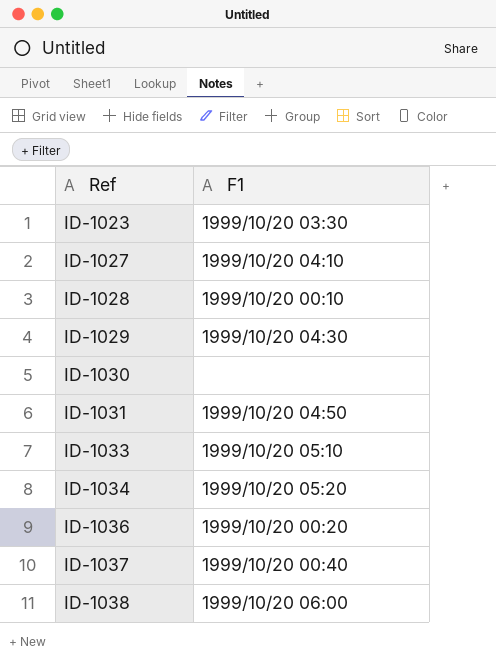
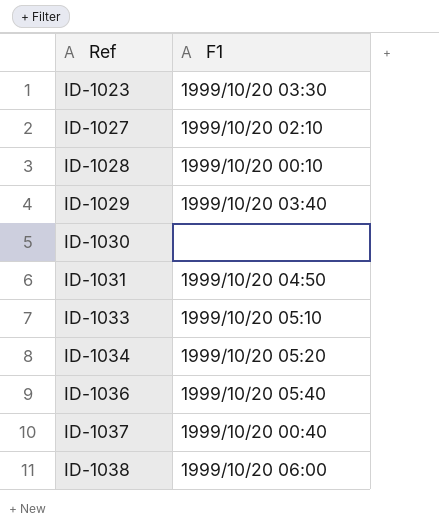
ID-1027 | F1: 1999/10/20 04:10 -> 1999/10/20 02:10
ID-1029 | F1: 1999/10/20 04:30 -> 1999/10/20 03:40
ID-1036 | F1: 1999/10/20 00:20 -> 1999/10/20 05:40

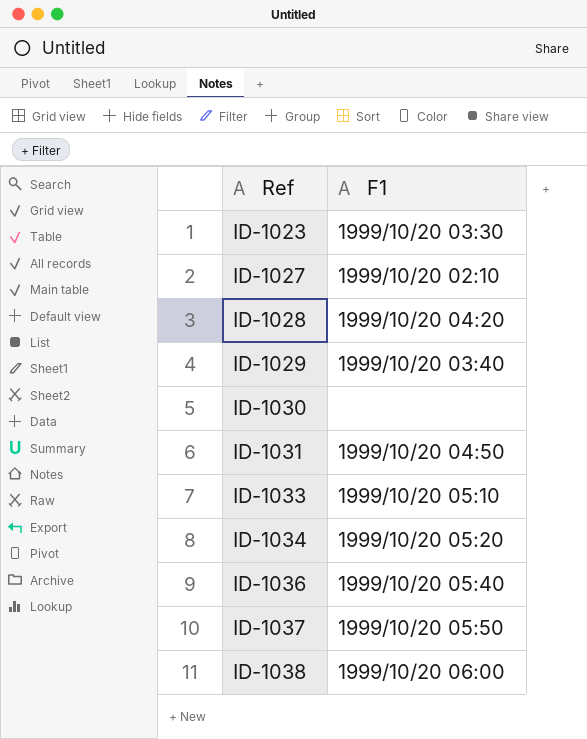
ID-1028 | F1: 1999/10/20 00:10 -> 1999/10/20 04:20
ID-1037 | F1: 1999/10/20 00:40 -> 1999/10/20 05:50

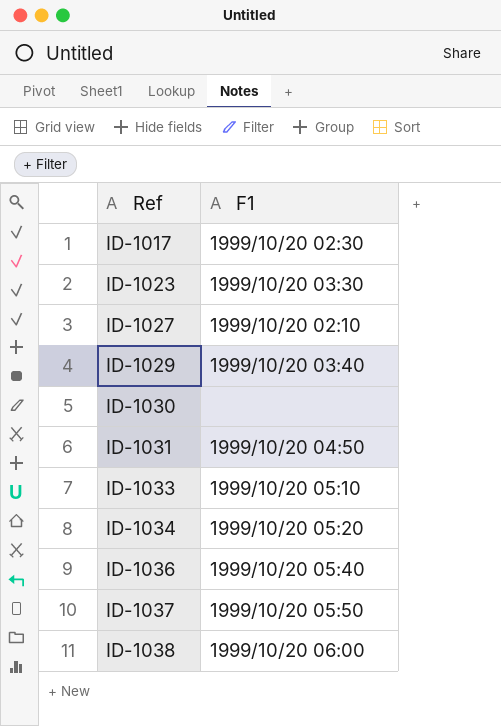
row ID-1028: 1999/10/20 04:20 -> none
row ID-1017: none -> 1999/10/20 02:30

